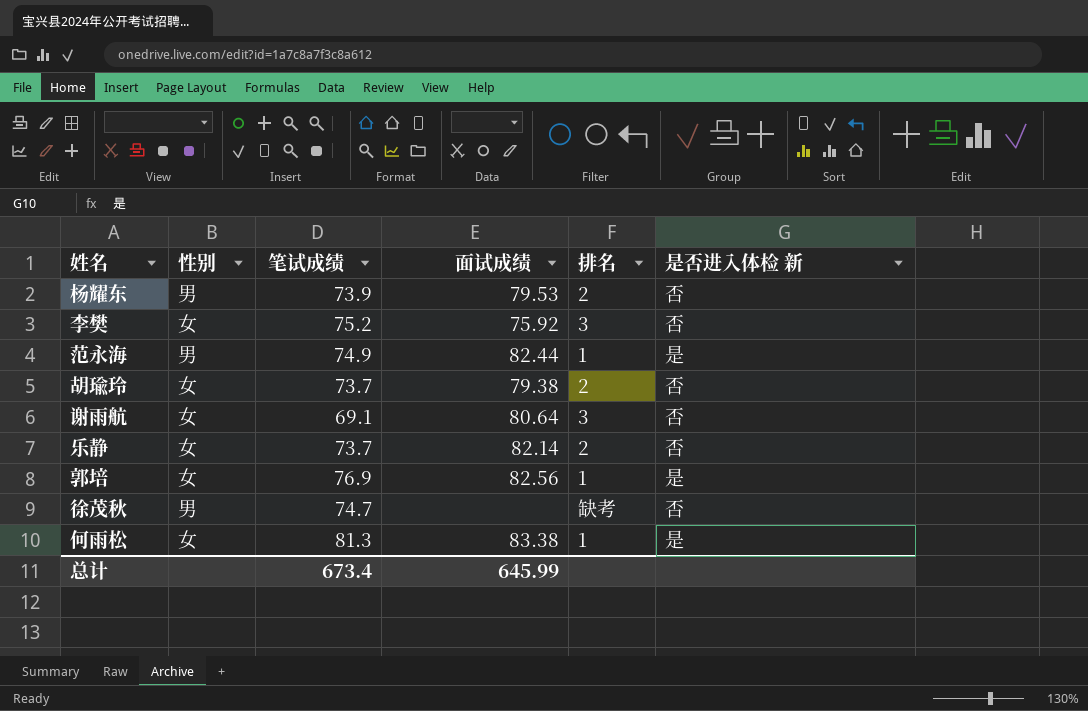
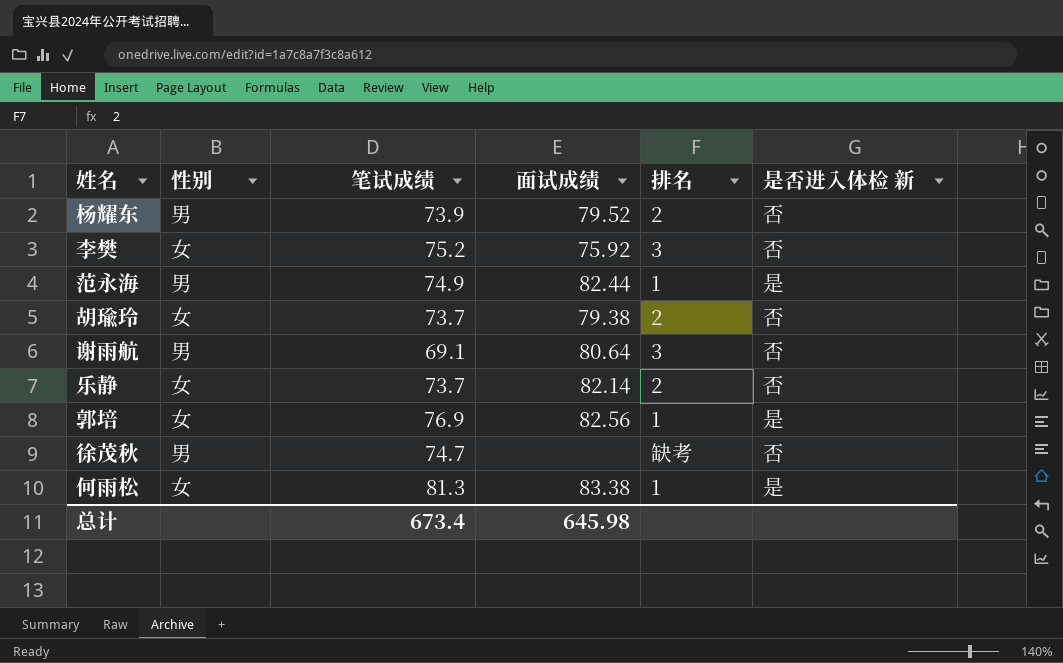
杨耀东 | 面试成绩: 79.53 -> 79.52
谢雨航 | 性别: 女 -> 男
总计 | 面试成绩: 645.99 -> 645.98

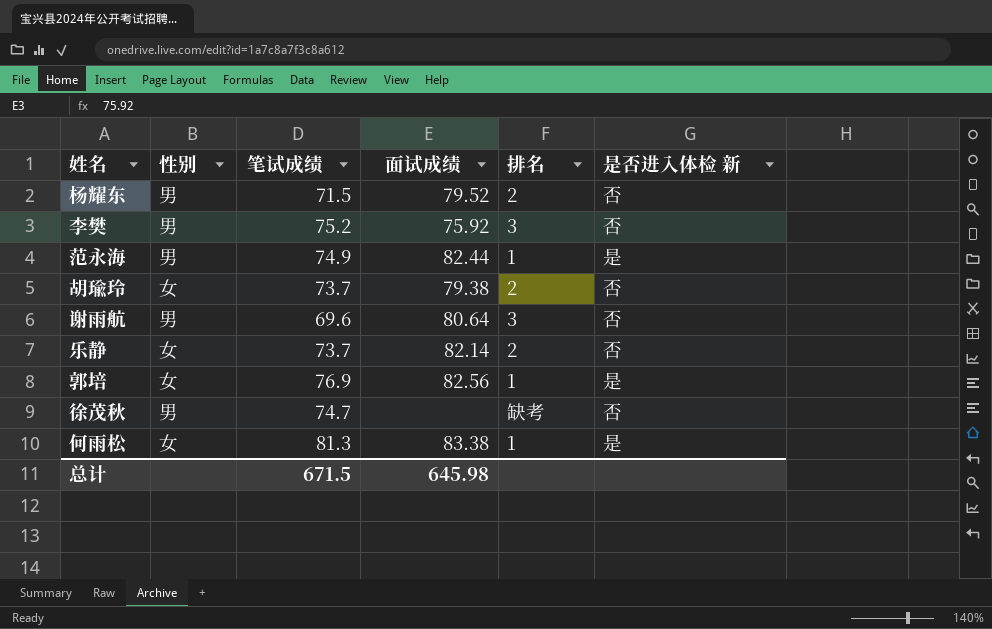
杨耀东 | 笔试成绩: 73.9 -> 71.5
李樊 | 性别: 女 -> 男
谢雨航 | 笔试成绩: 69.1 -> 69.6
总计 | 笔试成绩: 673.4 -> 671.5

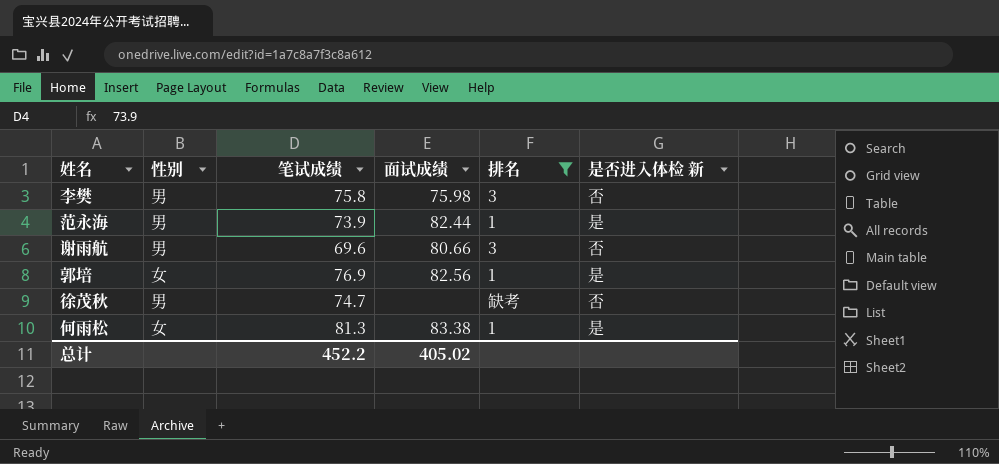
filter: none -> 排名 != 2
李樊 | 笔试成绩: 75.2 -> 75.8
李樊 | 面试成绩: 75.92 -> 75.98
范永海 | 笔试成绩: 74.9 -> 73.9
谢雨航 | 面试成绩: 80.64 -> 80.66
总计 | 笔试成绩: 671.5 -> 452.2
总计 | 面试成绩: 645.98 -> 405.02

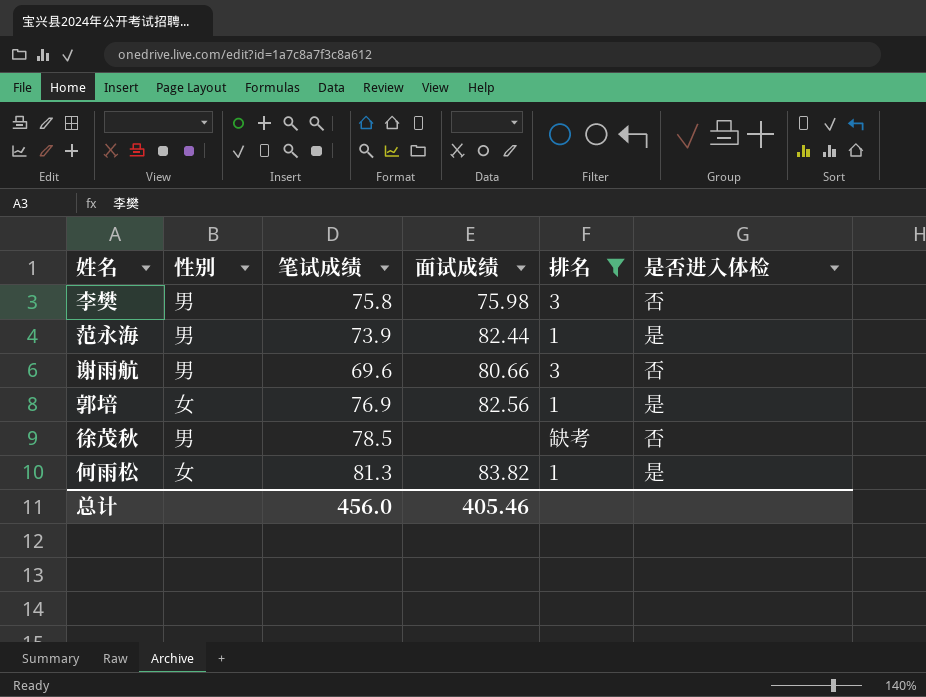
column name: 是否进入体检 新 -> 是否进入体检
徐茂秋 | 笔试成绩: 74.7 -> 78.5
何雨松 | 面试成绩: 83.38 -> 83.82
总计 | 笔试成绩: 452.2 -> 456.0
总计 | 面试成绩: 405.02 -> 405.46

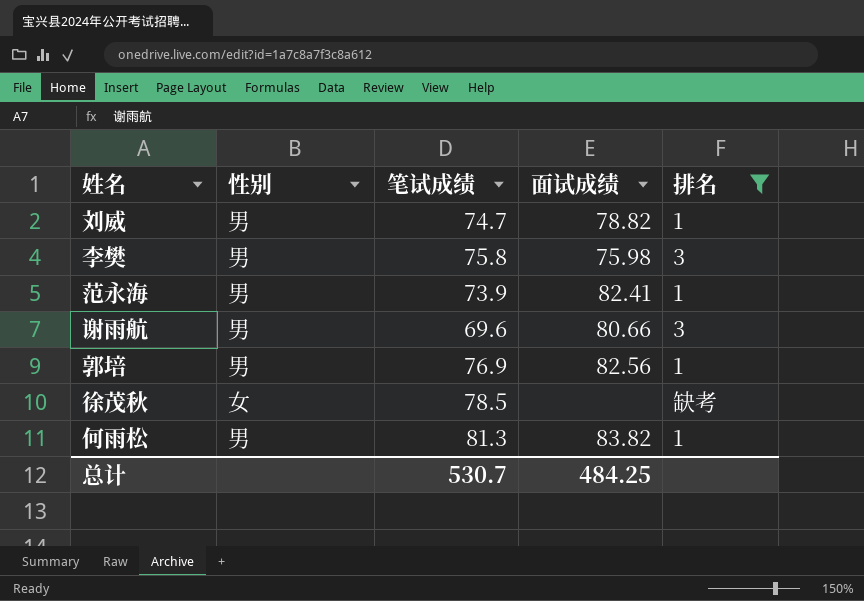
column 是否进入体检 | position: 6 -> none
row 刘威: none -> 男 | 74.7 | 78.82 | 1
范永海 | 面试成绩: 82.44 -> 82.41
郭培 | 性别: 女 -> 男
徐茂秋 | 性别: 男 -> 女
何雨松 | 性别: 女 -> 男
总计 | 笔试成绩: 456.0 -> 530.7
总计 | 面试成绩: 405.46 -> 484.25

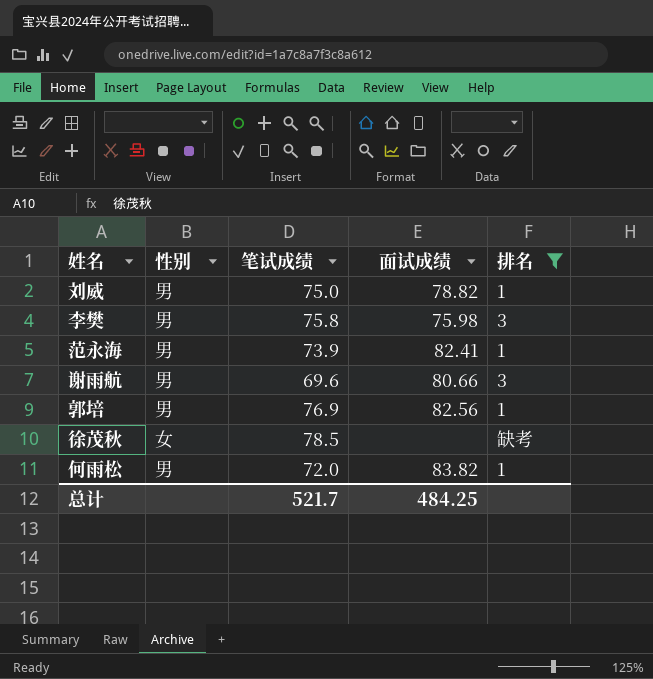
刘威 | 笔试成绩: 74.7 -> 75.0
何雨松 | 笔试成绩: 81.3 -> 72.0
总计 | 笔试成绩: 530.7 -> 521.7

